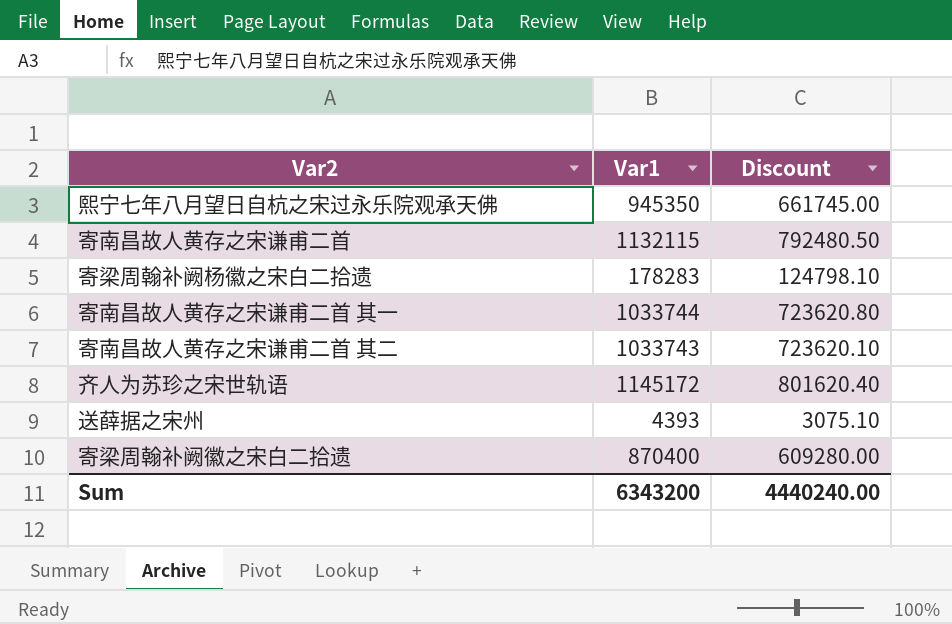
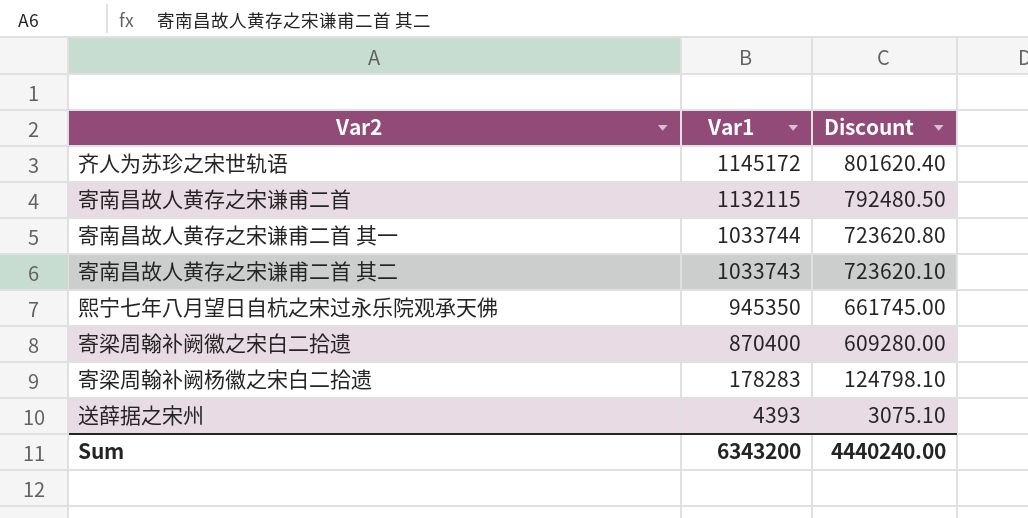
row order: none -> Var1 descending

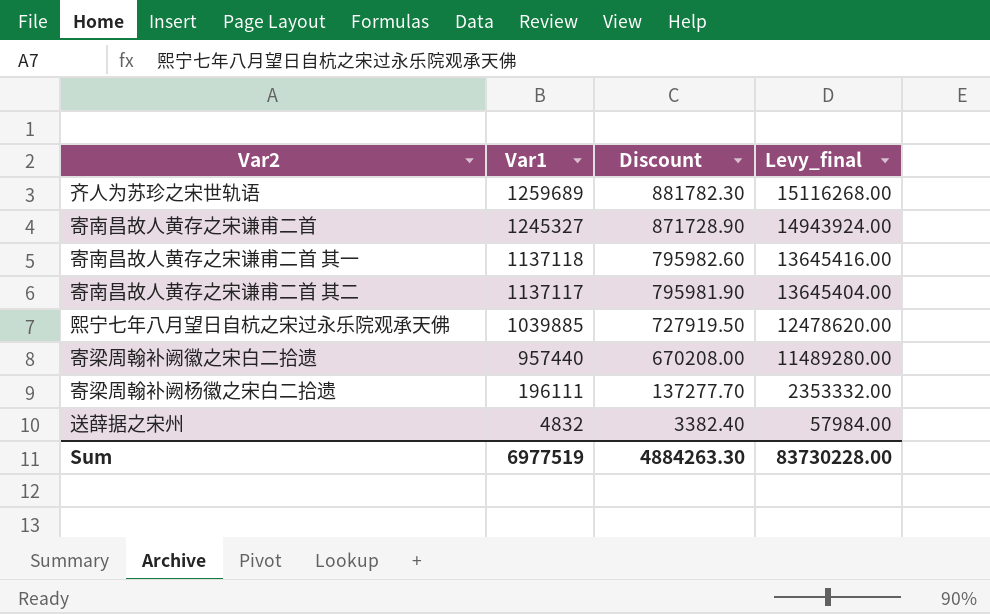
column Levy_final | formula: none -> [Var1] * 12
齐人为苏珍之宋世轨语 | Var1: 1145172 -> 1259689
齐人为苏珍之宋世轨语 | Discount: 801620.40 -> 881782.30
寄南昌故人黄存之宋谦甫二首 | Var1: 1132115 -> 1245327
寄南昌故人黄存之宋谦甫二首 | Discount: 792480.50 -> 871728.90
寄南昌故人黄存之宋谦甫二首 其一 | Var1: 1033744 -> 1137118
寄南昌故人黄存之宋谦甫二首 其一 | Discount: 723620.80 -> 795982.60
寄南昌故人黄存之宋谦甫二首 其二 | Var1: 1033743 -> 1137117
寄南昌故人黄存之宋谦甫二首 其二 | Discount: 723620.10 -> 795981.90
熙宁七年八月望日自杭之宋过永乐院观承天佛 | Var1: 945350 -> 1039885
熙宁七年八月望日自杭之宋过永乐院观承天佛 | Discount: 661745.00 -> 727919.50
寄梁周翰补阙徽之宋白二拾遗 | Var1: 870400 -> 957440
寄梁周翰补阙徽之宋白二拾遗 | Discount: 609280.00 -> 670208.00
寄梁周翰补阙杨徽之宋白二拾遗 | Var1: 178283 -> 196111
寄梁周翰补阙杨徽之宋白二拾遗 | Discount: 124798.10 -> 137277.70
送薛据之宋州 | Var1: 4393 -> 4832
送薛据之宋州 | Discount: 3075.10 -> 3382.40
Sum | Var1: 6343200 -> 6977519
Sum | Discount: 4440240.00 -> 4884263.30

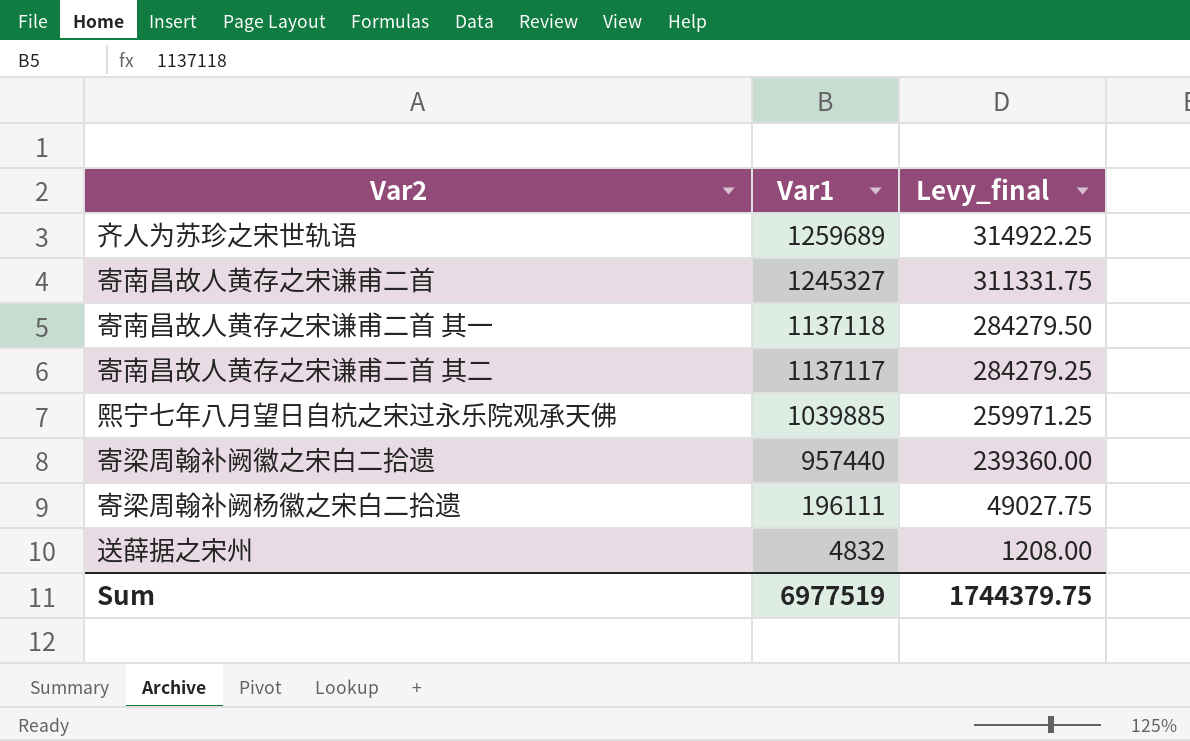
column Discount | formula: [Var1] * 0.7 -> none
column Levy_final | formula: [Var1] * 12 -> [Var1] * 0.25
Sum | Levy_final: 83730228.00 -> 1744379.75

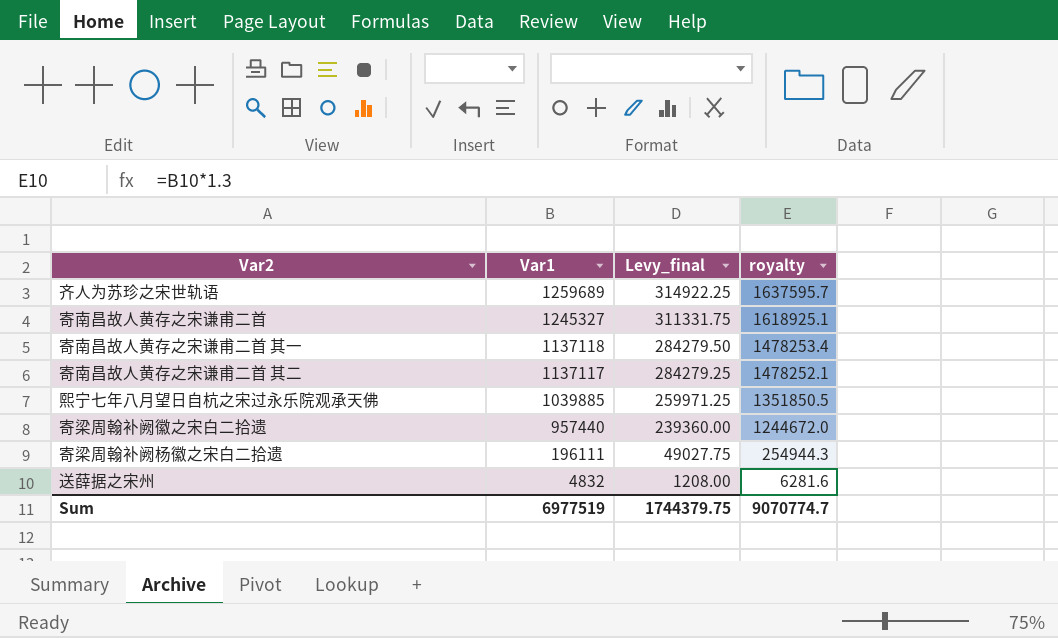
column royalty | formula: none -> [Var1] * 1.3

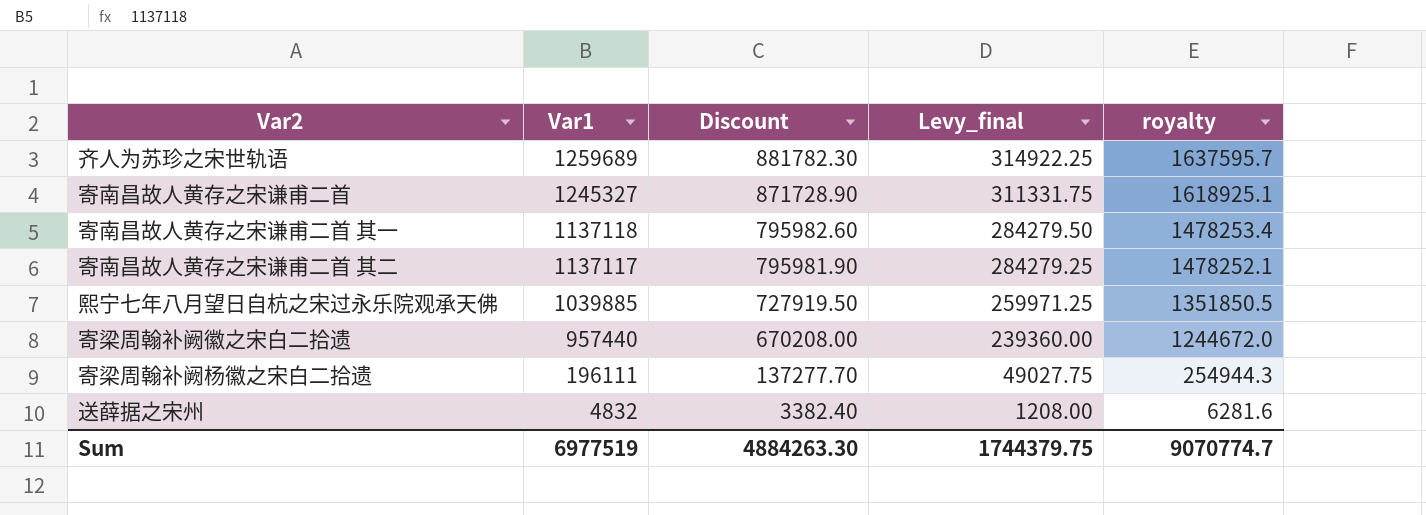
column Discount | formula: none -> [Var1] * 0.7

